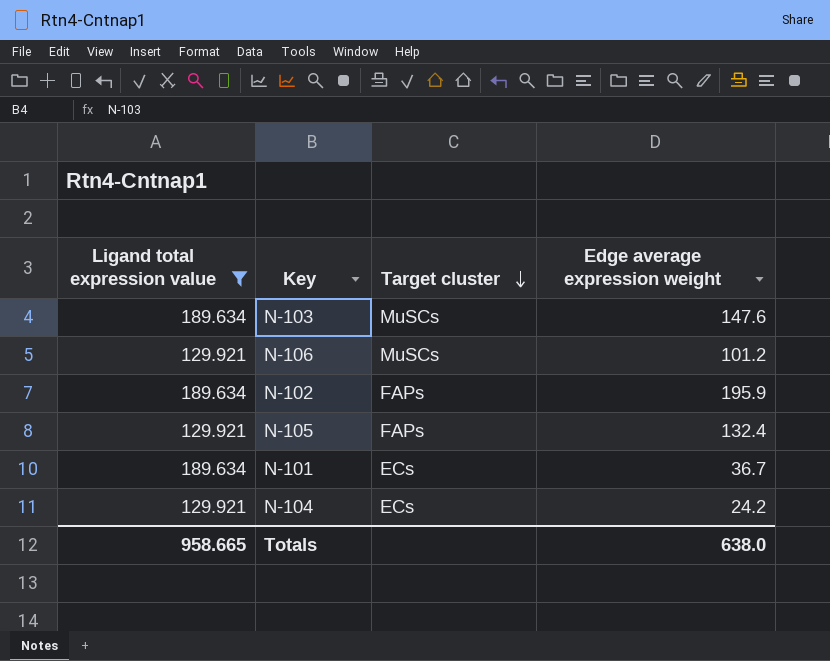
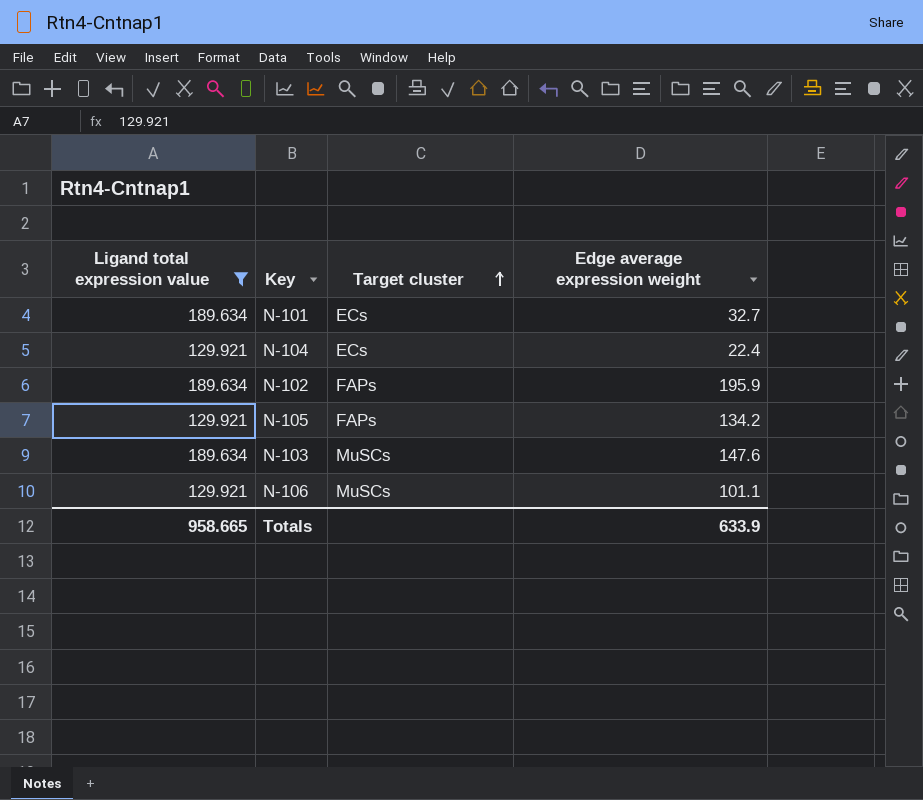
row order: Target cluster descending -> Target cluster ascending
N-101 | Edge average expression weight: 36.7 -> 32.7
N-104 | Edge average expression weight: 24.2 -> 22.4
N-105 | Edge average expression weight: 132.4 -> 134.2
N-106 | Edge average expression weight: 101.2 -> 101.1
Totals | Edge average expression weight: 638.0 -> 633.9

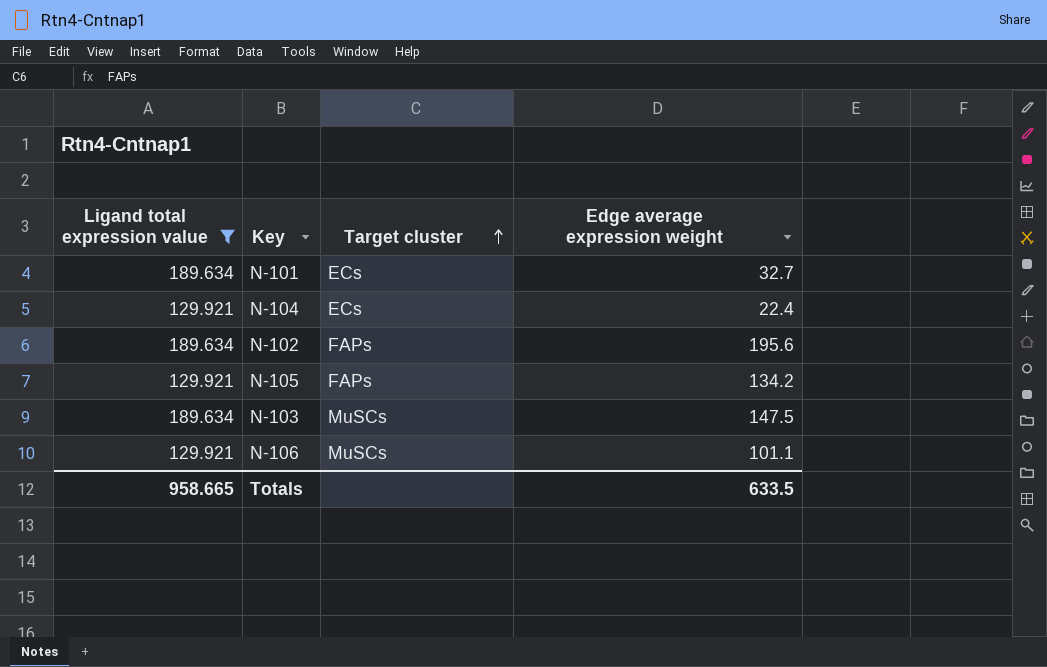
N-102 | Edge average expression weight: 195.9 -> 195.6
N-103 | Edge average expression weight: 147.6 -> 147.5
Totals | Edge average expression weight: 633.9 -> 633.5

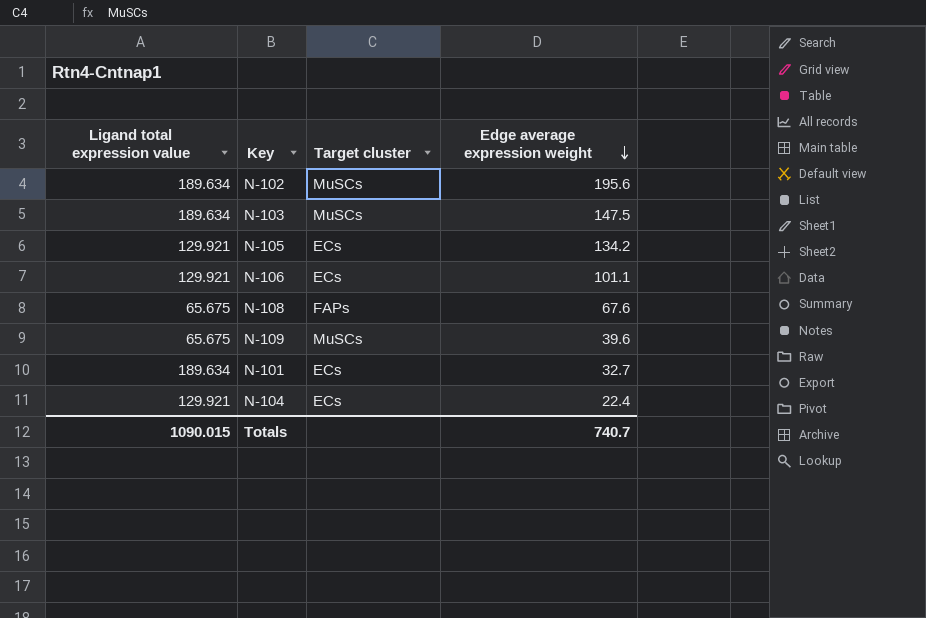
filter: Ligand total expression value != 65.675 -> none
row order: Target cluster ascending -> Edge average expression weight descending
N-102 | Target cluster: FAPs -> MuSCs
N-105 | Target cluster: FAPs -> ECs
N-106 | Target cluster: MuSCs -> ECs
Totals | Ligand total expression value: 958.665 -> 1090.015
Totals | Edge average expression weight: 633.5 -> 740.7

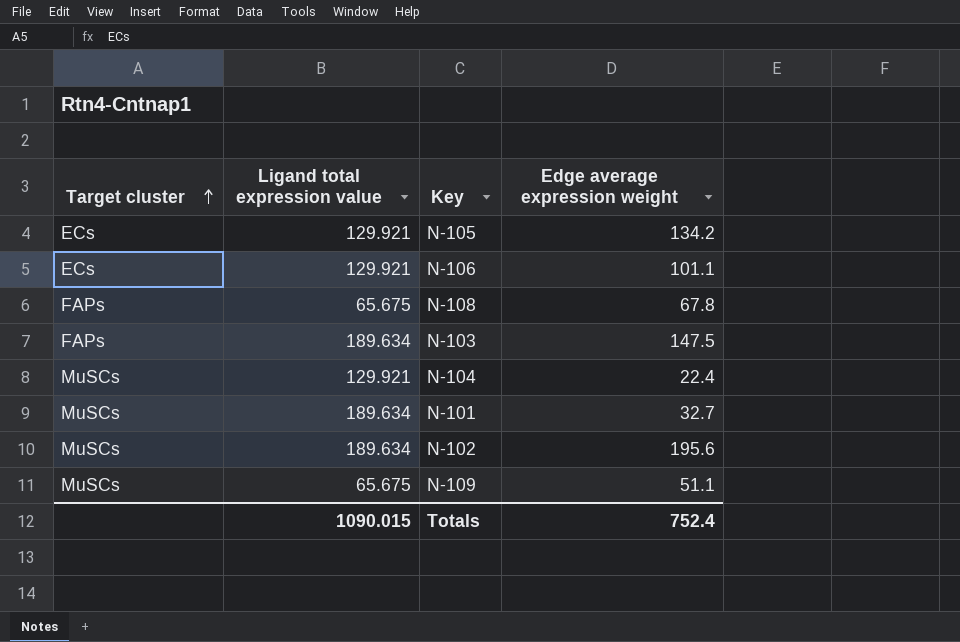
row order: Edge average expression weight descending -> Target cluster ascending
column Target cluster | position: 3 -> 1
N-108 | Edge average expression weight: 67.6 -> 67.8
N-103 | Target cluster: MuSCs -> FAPs
N-104 | Target cluster: ECs -> MuSCs
N-101 | Target cluster: ECs -> MuSCs
N-109 | Edge average expression weight: 39.6 -> 51.1
Totals | Edge average expression weight: 740.7 -> 752.4

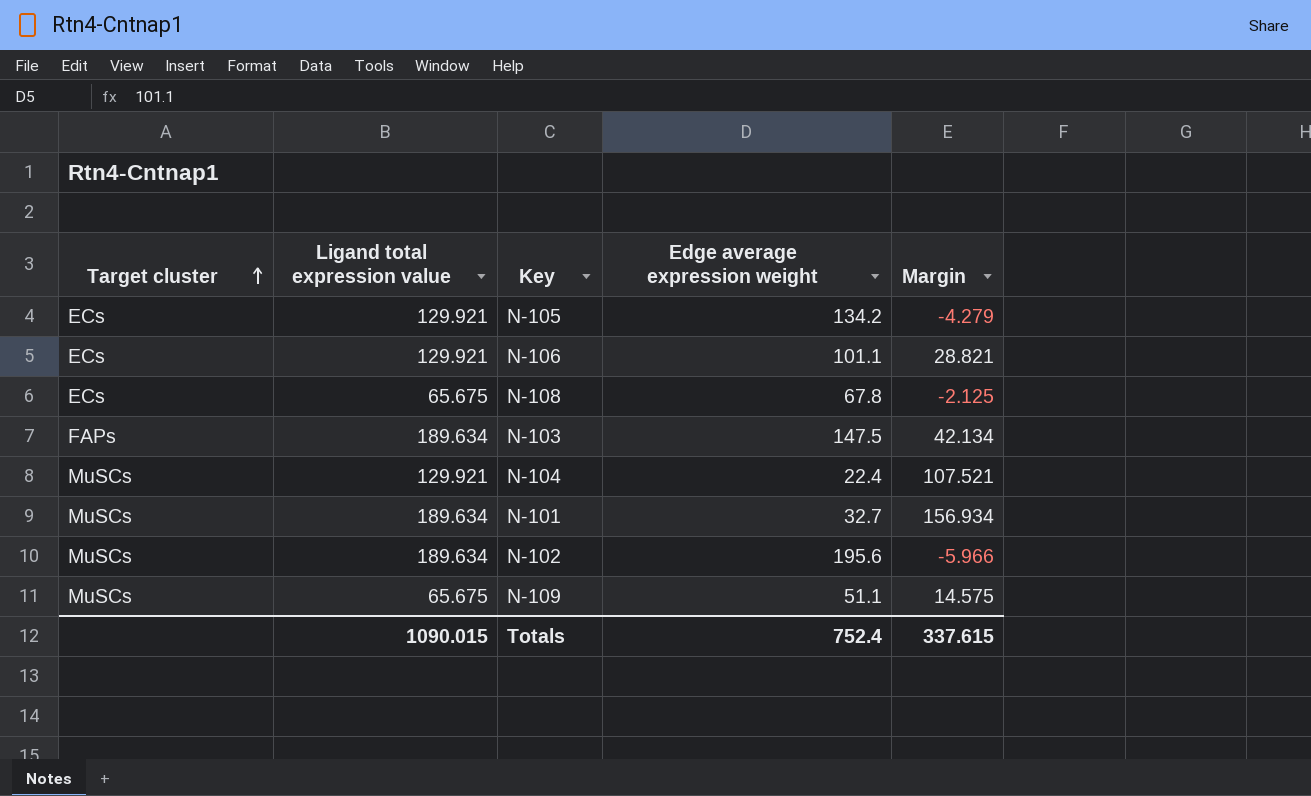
column Margin | formula: none -> [Ligand total expression value] - [Edge average expression weight]
N-108 | Target cluster: FAPs -> ECs

